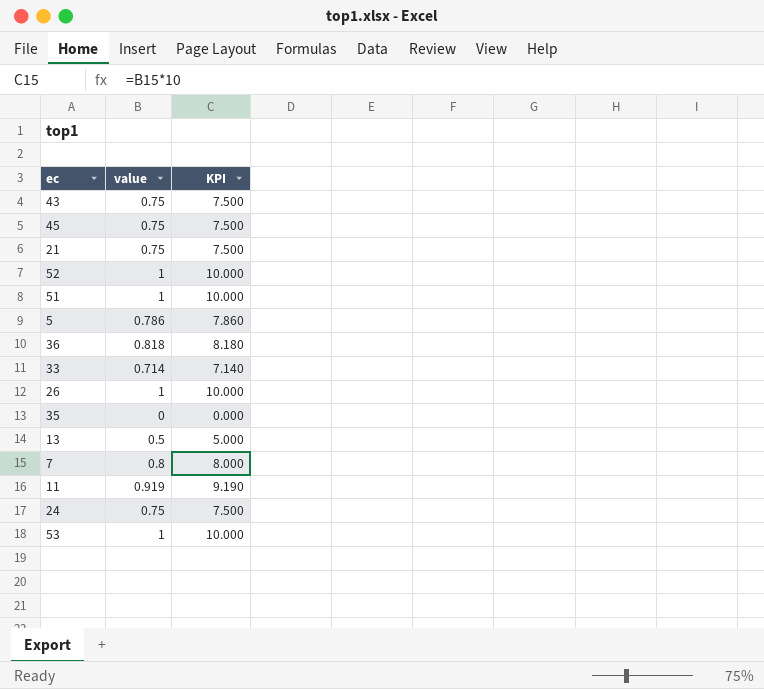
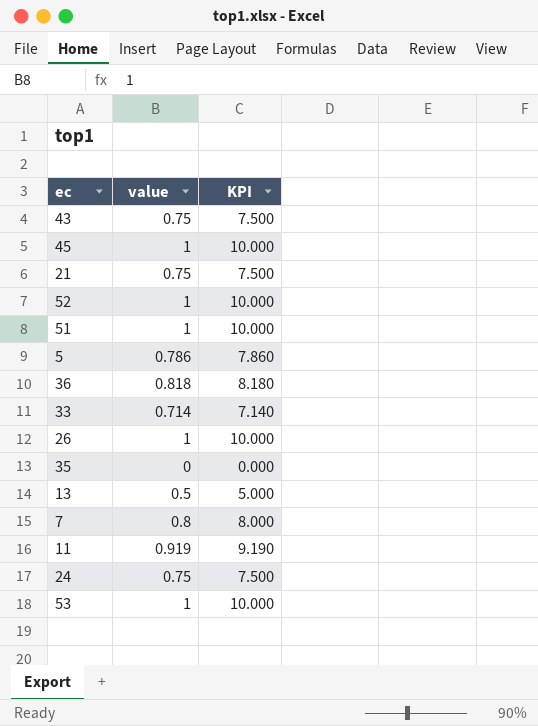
45 | value: 0.75 -> 1
45 | KPI: 7.500 -> 10.000

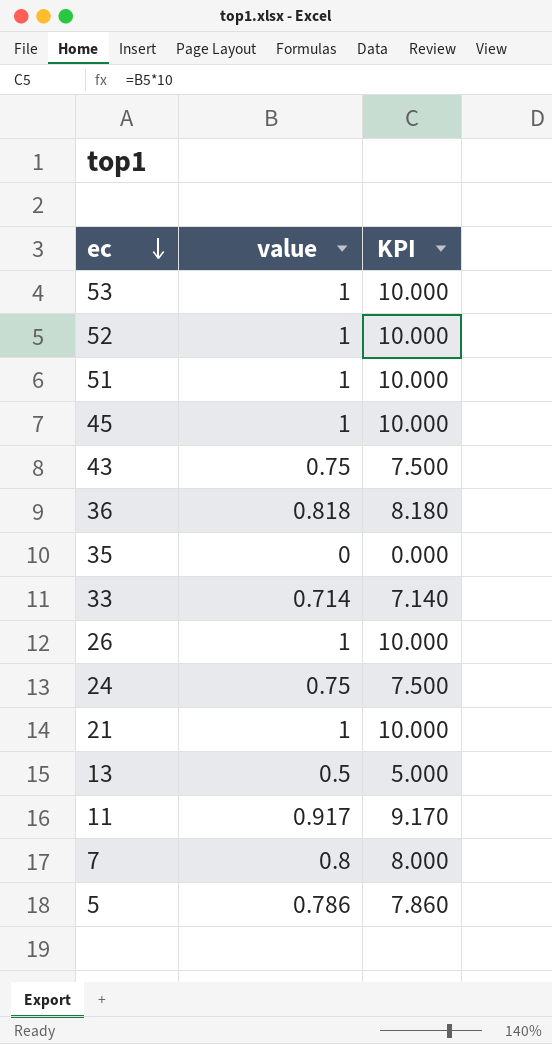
row order: none -> ec descending
21 | value: 0.75 -> 1
21 | KPI: 7.500 -> 10.000
11 | value: 0.919 -> 0.917
11 | KPI: 9.190 -> 9.170

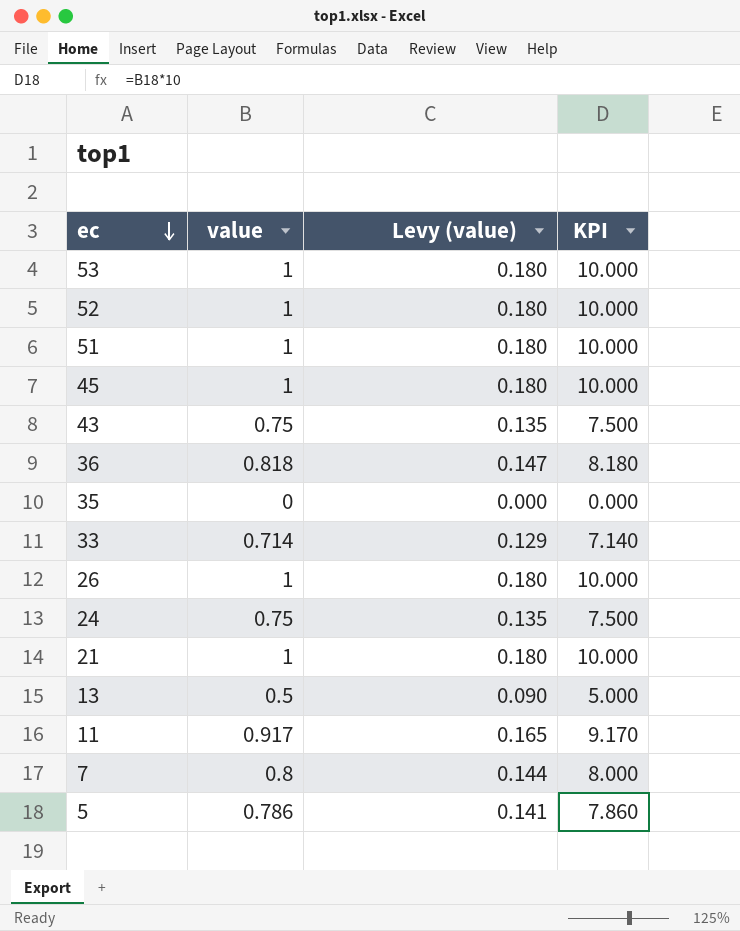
column Levy (value) | formula: none -> [value] * 0.18

